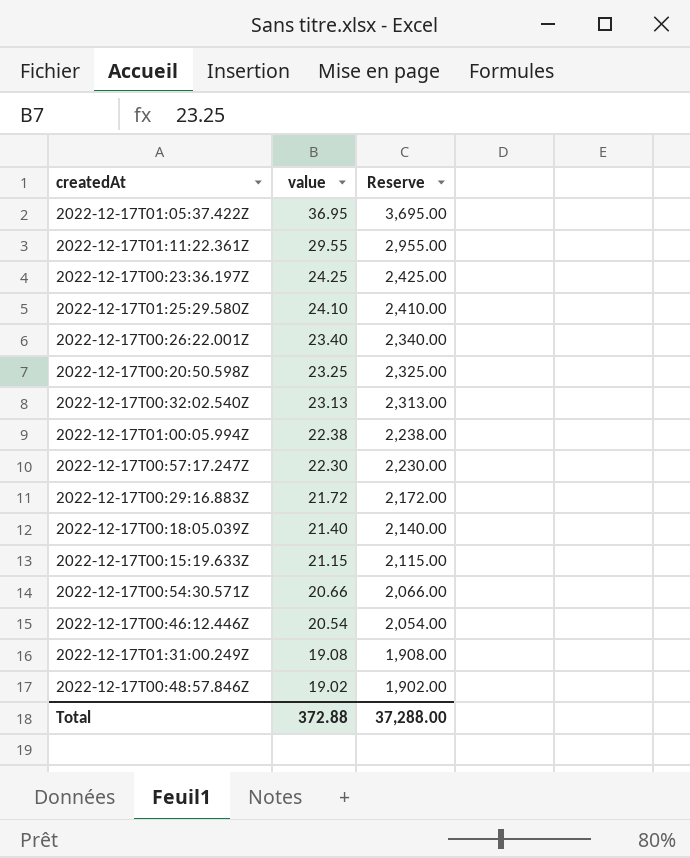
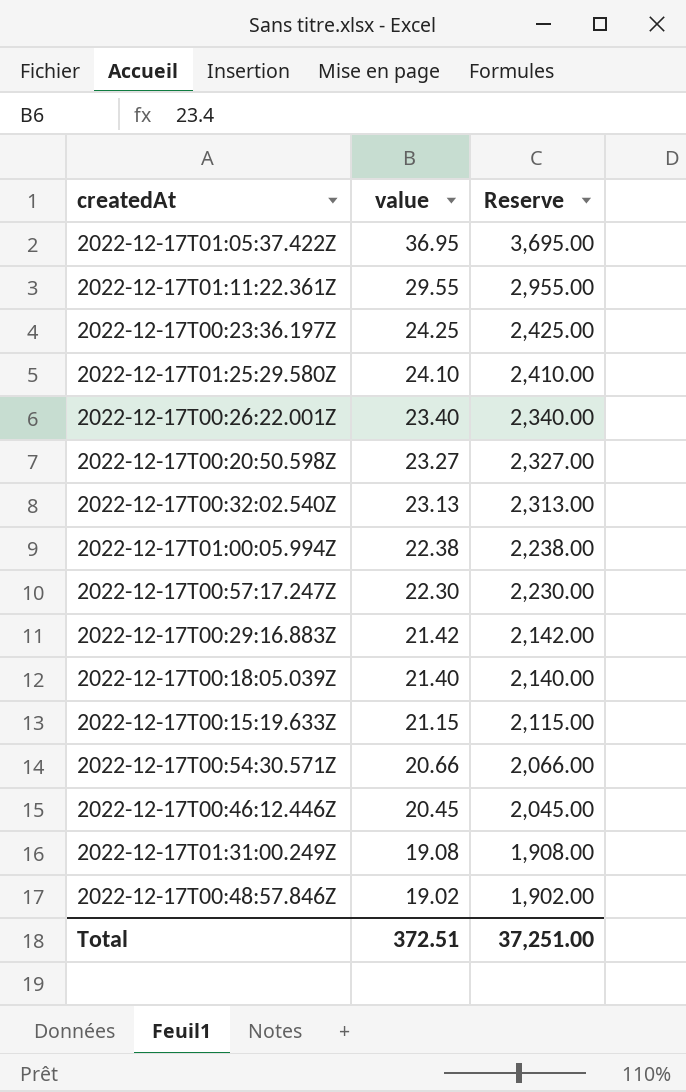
2022-12-17T00:20:50.598Z | value: 23.25 -> 23.27
2022-12-17T00:20:50.598Z | Reserve: 2,325.00 -> 2,327.00
2022-12-17T00:29:16.883Z | value: 21.72 -> 21.42
2022-12-17T00:29:16.883Z | Reserve: 2,172.00 -> 2,142.00
2022-12-17T00:46:12.446Z | value: 20.54 -> 20.45
2022-12-17T00:46:12.446Z | Reserve: 2,054.00 -> 2,045.00
Total | value: 372.88 -> 372.51
Total | Reserve: 37,288.00 -> 37,251.00

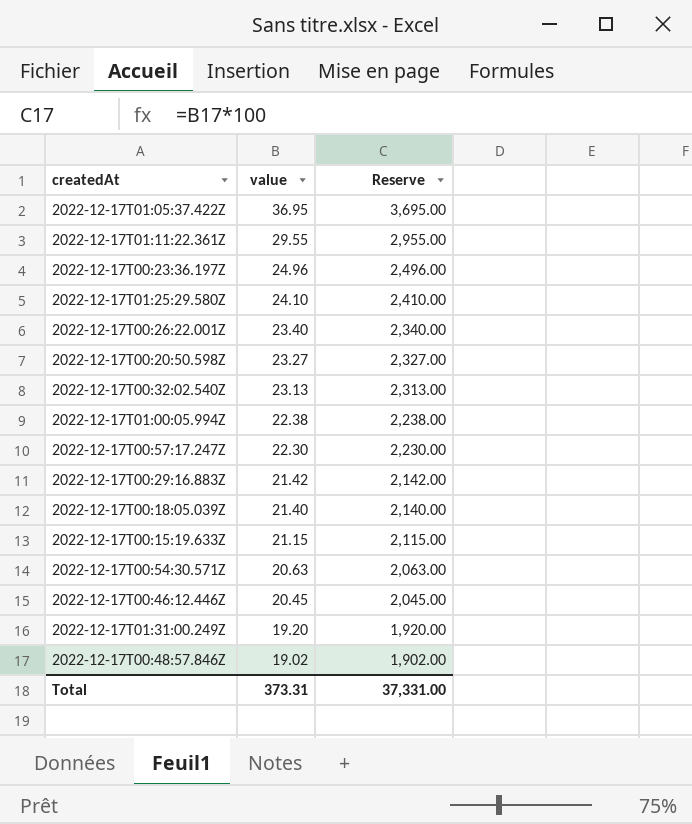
2022-12-17T00:23:36.197Z | value: 24.25 -> 24.96
2022-12-17T00:23:36.197Z | Reserve: 2,425.00 -> 2,496.00
2022-12-17T00:54:30.571Z | value: 20.66 -> 20.63
2022-12-17T00:54:30.571Z | Reserve: 2,066.00 -> 2,063.00
2022-12-17T01:31:00.249Z | value: 19.08 -> 19.20
2022-12-17T01:31:00.249Z | Reserve: 1,908.00 -> 1,920.00
Total | value: 372.51 -> 373.31
Total | Reserve: 37,251.00 -> 37,331.00

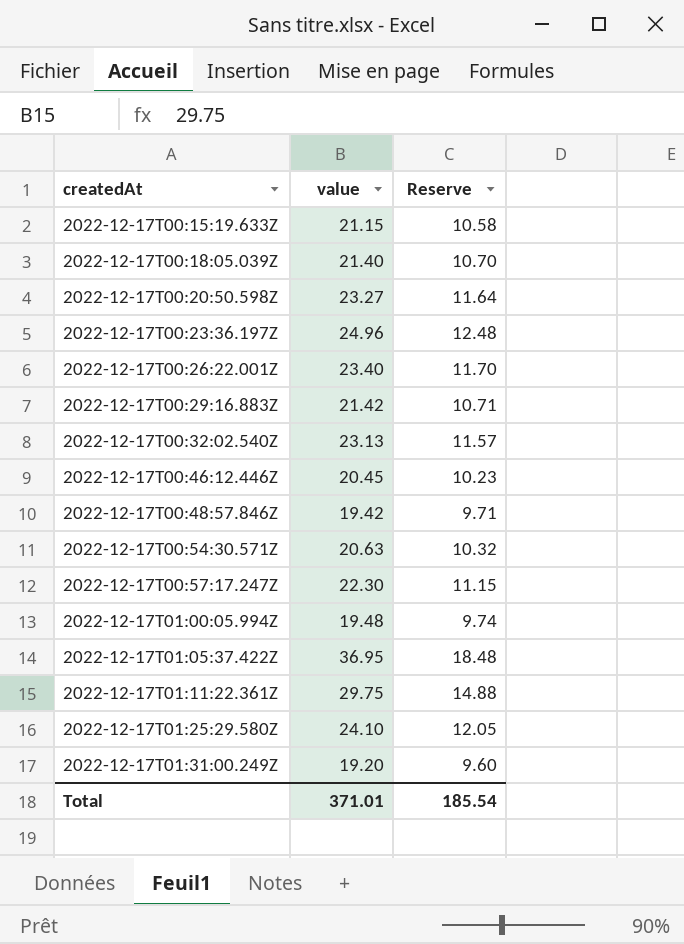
row order: value descending -> createdAt ascending
column Reserve | formula: [value] * 100 -> [value] * 0.5
2022-12-17T00:48:57.846Z | value: 19.02 -> 19.42
2022-12-17T01:00:05.994Z | value: 22.38 -> 19.48
2022-12-17T01:11:22.361Z | value: 29.55 -> 29.75
Total | value: 373.31 -> 371.01
Total | Reserve: 37,331.00 -> 185.54

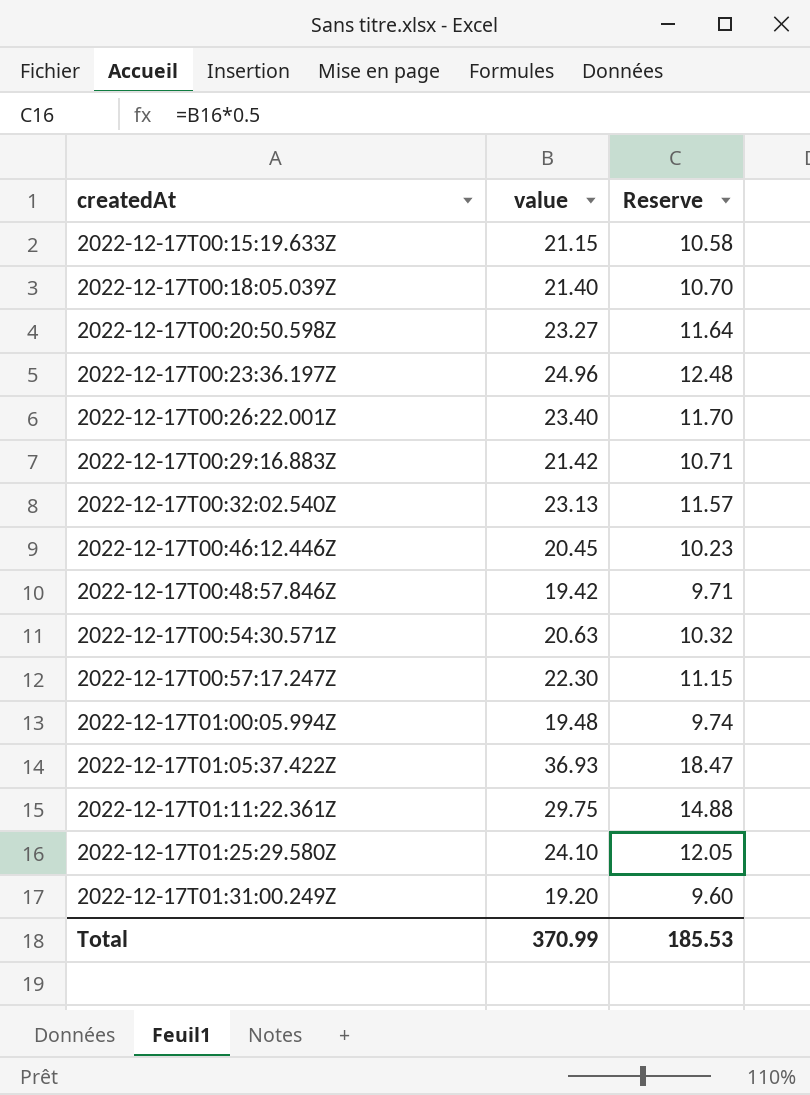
2022-12-17T01:05:37.422Z | value: 36.95 -> 36.93
2022-12-17T01:05:37.422Z | Reserve: 18.48 -> 18.47
Total | value: 371.01 -> 370.99
Total | Reserve: 185.54 -> 185.53

